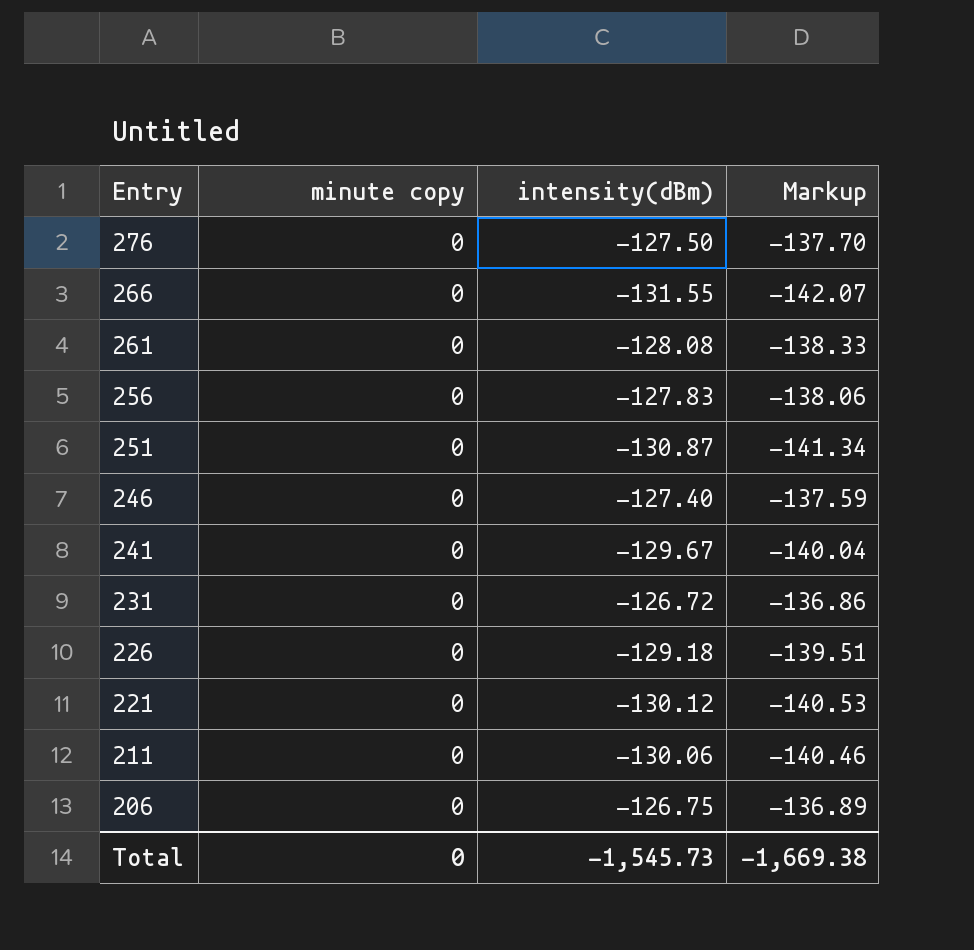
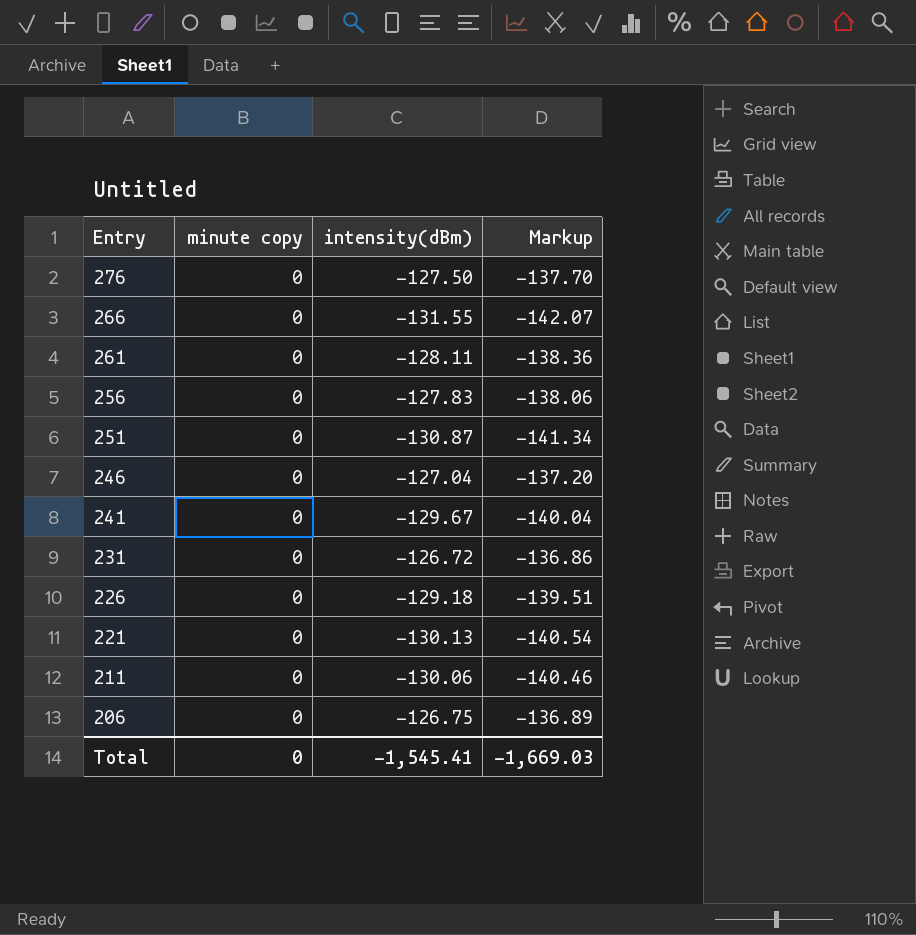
261 | intensity(dBm): -128.08 -> -128.11
261 | Markup: -138.33 -> -138.36
246 | intensity(dBm): -127.40 -> -127.04
246 | Markup: -137.59 -> -137.20
221 | intensity(dBm): -130.12 -> -130.13
221 | Markup: -140.53 -> -140.54
Total | intensity(dBm): -1,545.73 -> -1,545.41
Total | Markup: -1,669.38 -> -1,669.03

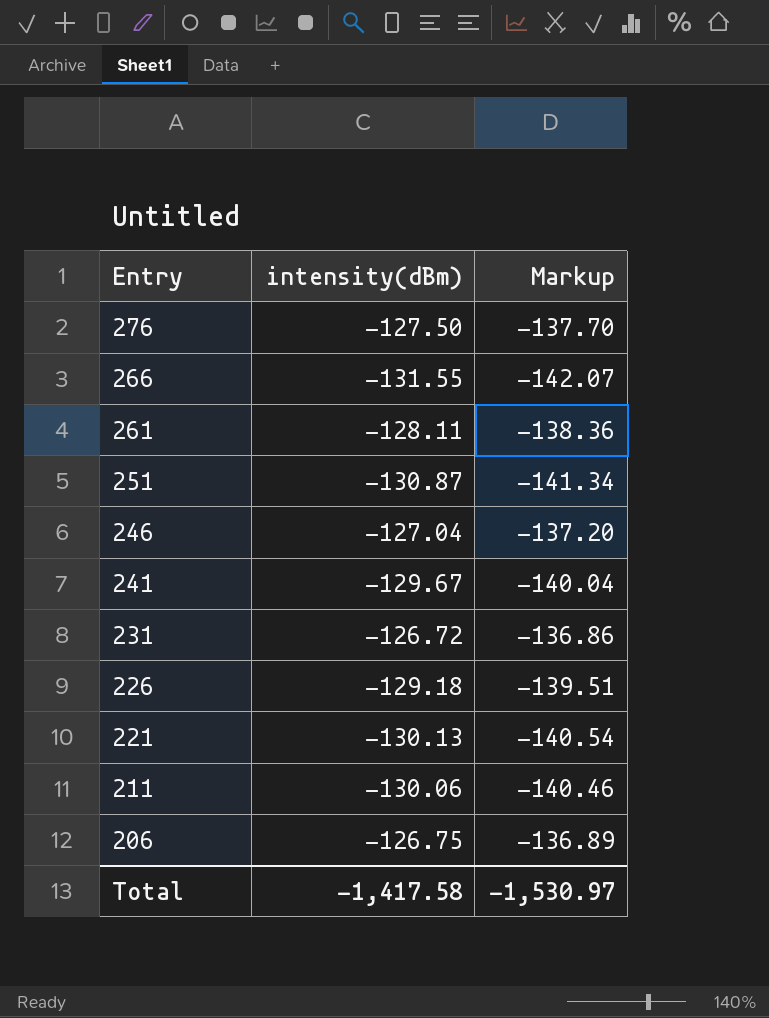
column minute copy | position: 2 -> none
row 256: 0 | -127.83 | -138.06 -> none
Total | intensity(dBm): -1,545.41 -> -1,417.58
Total | Markup: -1,669.03 -> -1,530.97

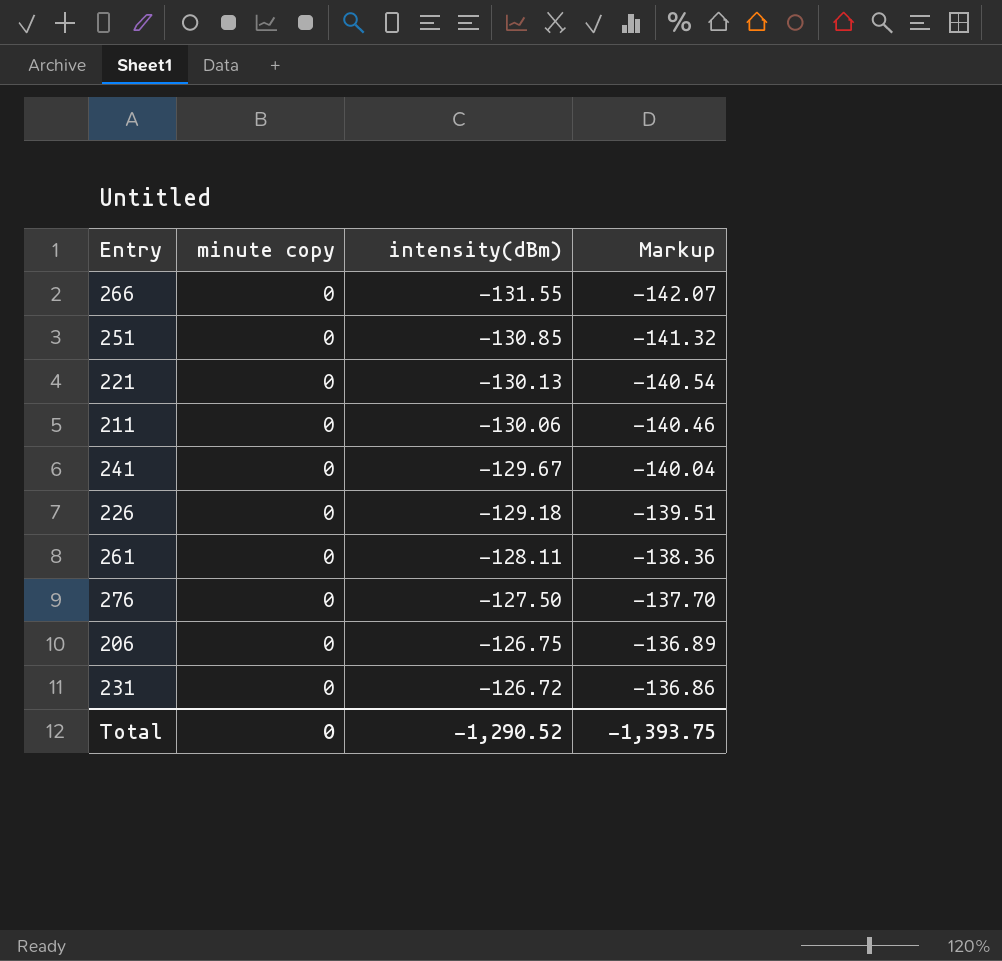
row order: Entry descending -> intensity(dBm) ascending
column minute copy | position: none -> 2
row 246: -127.04 | -137.20 -> none
251 | intensity(dBm): -130.87 -> -130.85
251 | Markup: -141.34 -> -141.32
Total | intensity(dBm): -1,417.58 -> -1,290.52
Total | Markup: -1,530.97 -> -1,393.75

